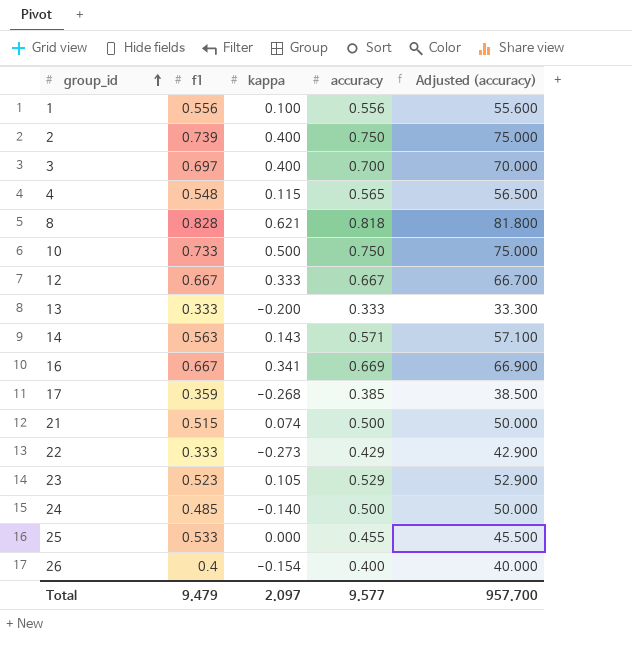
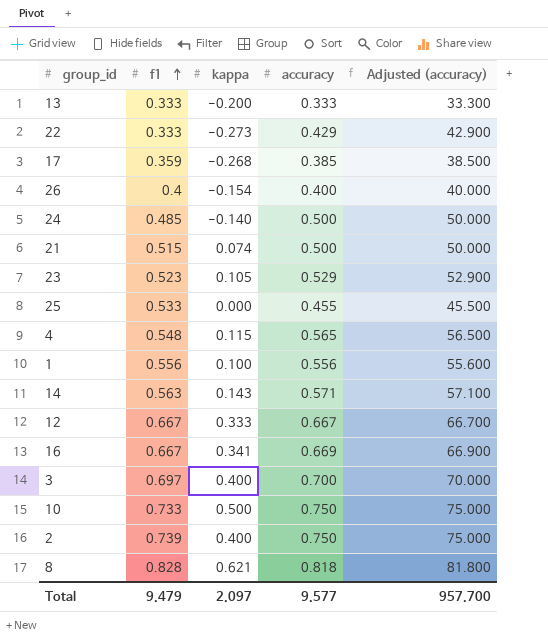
row order: group_id ascending -> f1 ascending

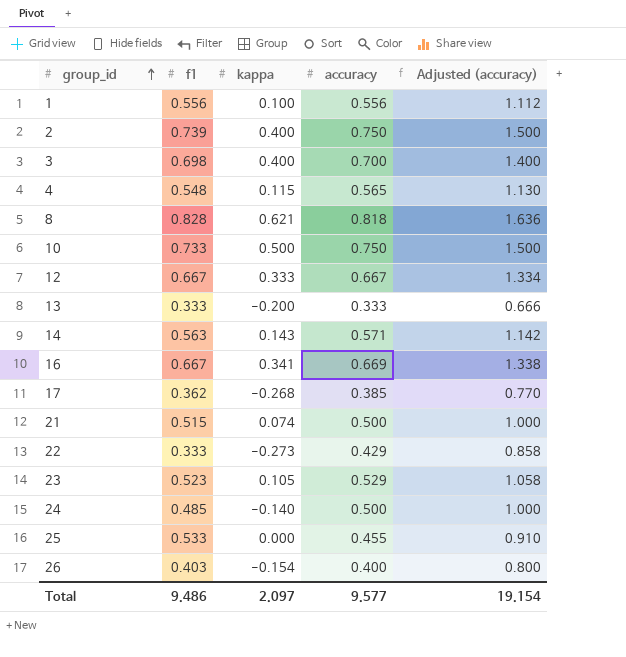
row order: f1 ascending -> group_id ascending
column Adjusted (accuracy) | formula: [accuracy] * 100 -> [accuracy] * 2
3 | f1: 0.697 -> 0.698
17 | f1: 0.359 -> 0.362
26 | f1: 0.4 -> 0.403
Total | f1: 9.479 -> 9.486
Total | Adjusted (accuracy): 957.700 -> 19.154

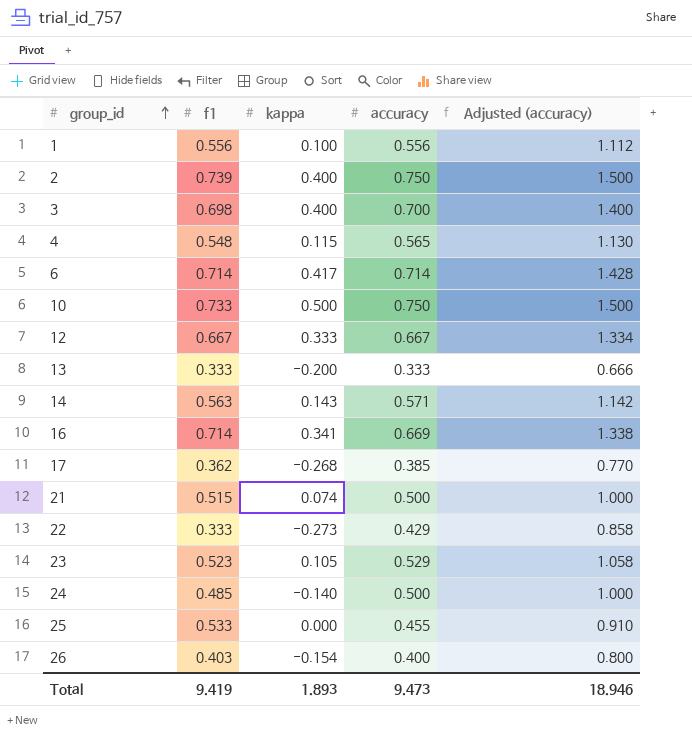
row 8: 0.828 | 0.621 | 0.818 | 1.636 -> none
row 6: none -> 0.714 | 0.417 | 0.714 | 1.428
16 | f1: 0.667 -> 0.714
Total | f1: 9.486 -> 9.419
Total | kappa: 2.097 -> 1.893
Total | accuracy: 9.577 -> 9.473
Total | Adjusted (accuracy): 19.154 -> 18.946

